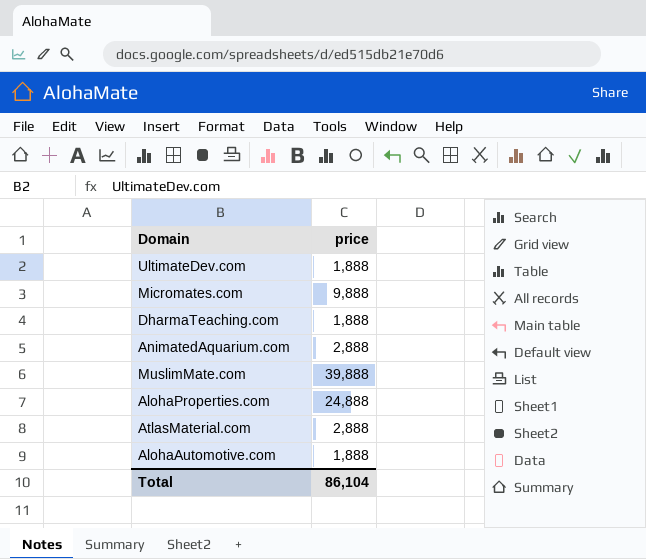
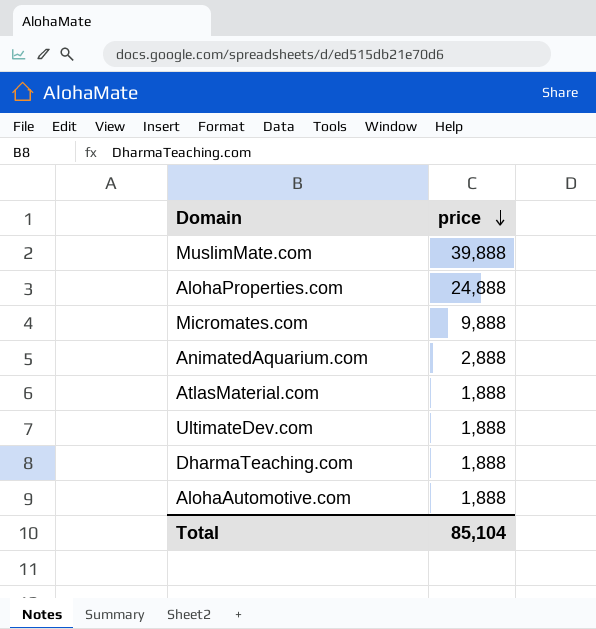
row order: none -> price descending
AtlasMaterial.com | price: 2,888 -> 1,888
Total | price: 86,104 -> 85,104

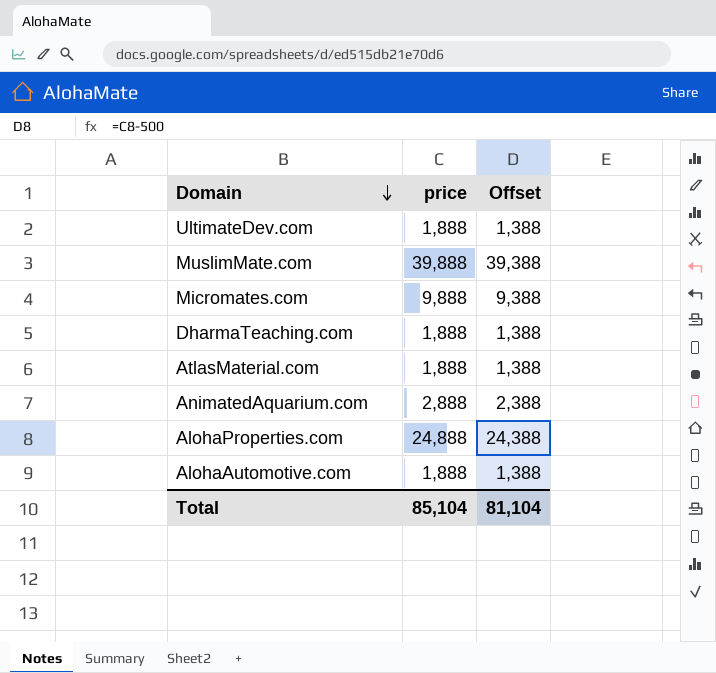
row order: price descending -> Domain descending
column Offset | formula: none -> [price] - 500

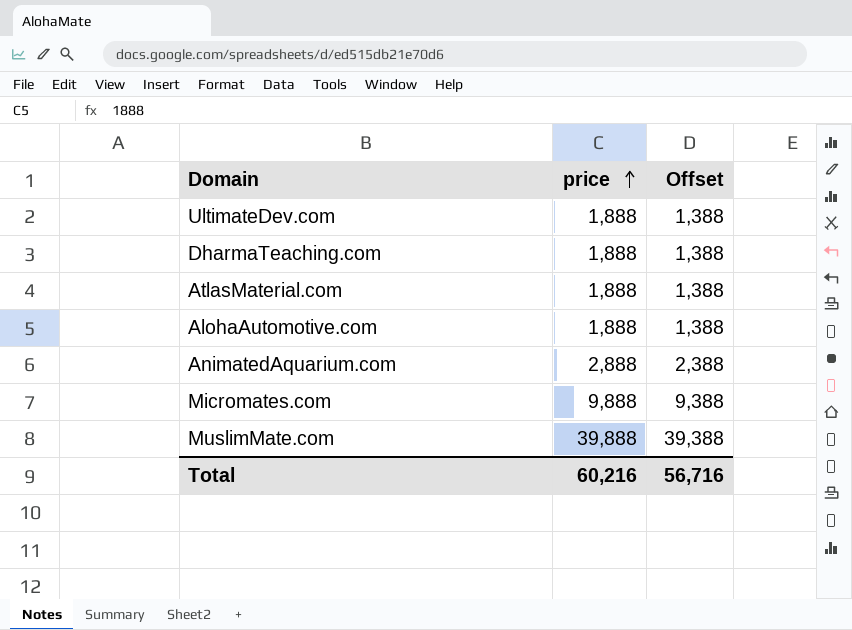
row order: Domain descending -> price ascending
row AlohaProperties.com: 24,888 | 24,388 -> none
Total | price: 85,104 -> 60,216
Total | Offset: 81,104 -> 56,716

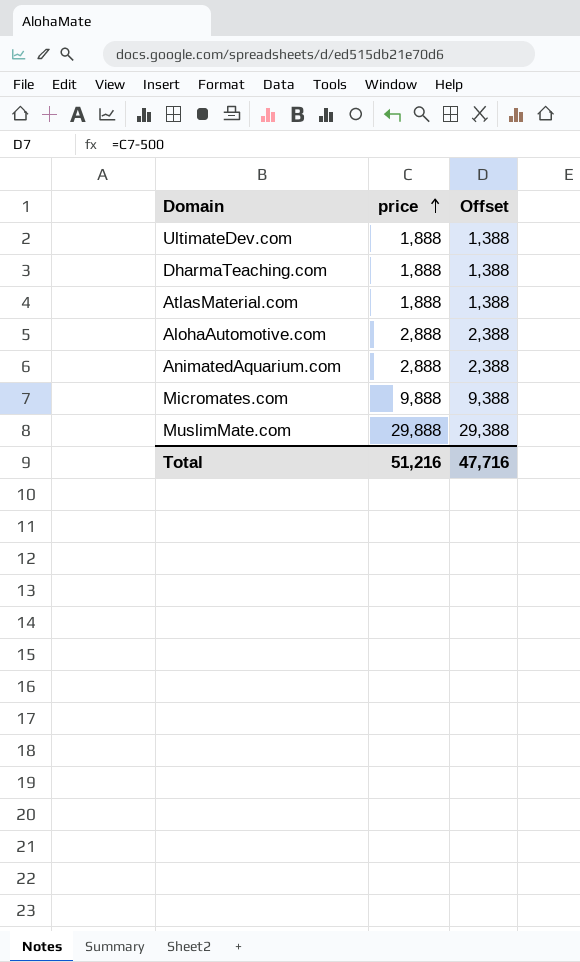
AlohaAutomotive.com | price: 1,888 -> 2,888
AlohaAutomotive.com | Offset: 1,388 -> 2,388
MuslimMate.com | price: 39,888 -> 29,888
MuslimMate.com | Offset: 39,388 -> 29,388
Total | price: 60,216 -> 51,216
Total | Offset: 56,716 -> 47,716

